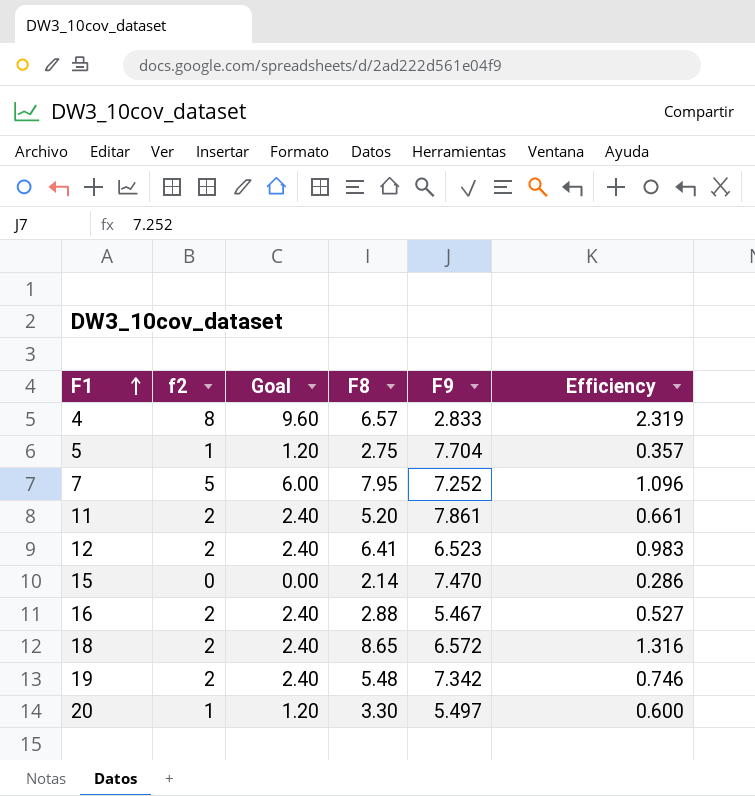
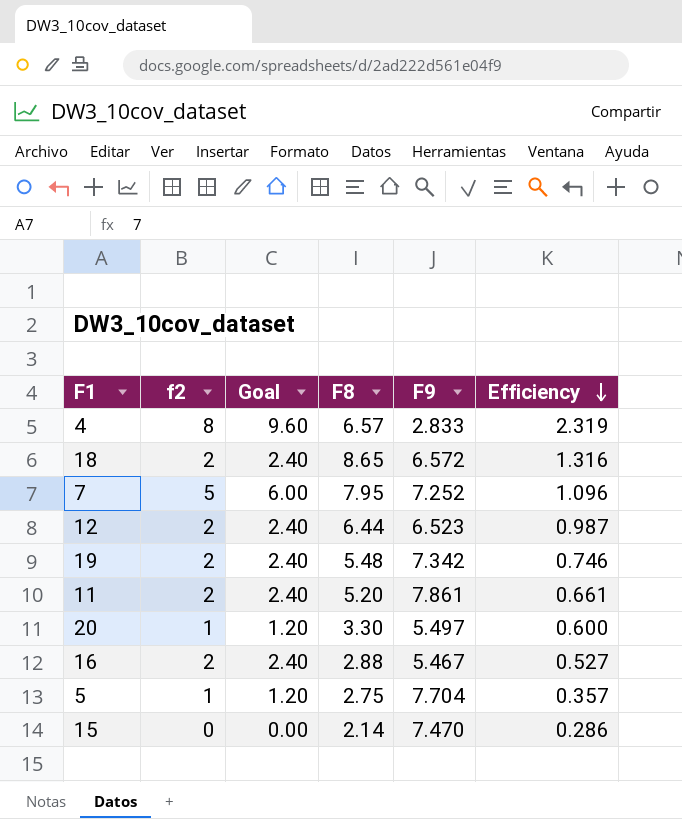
row order: F1 ascending -> Efficiency descending
12 | F8: 6.41 -> 6.44
12 | Efficiency: 0.983 -> 0.987

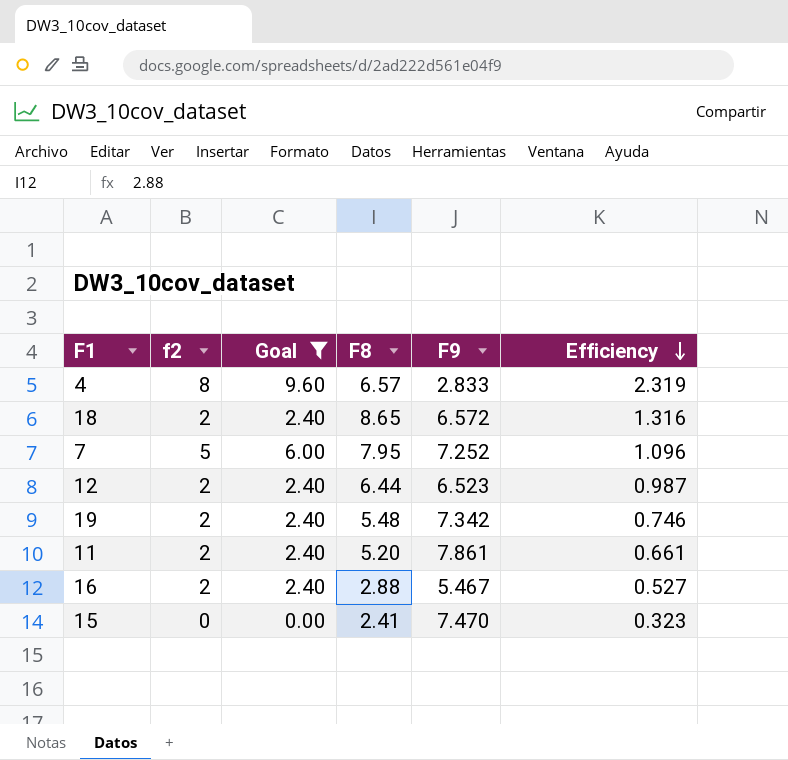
filter: none -> Goal != 1.20
15 | F8: 2.14 -> 2.41
15 | Efficiency: 0.286 -> 0.323

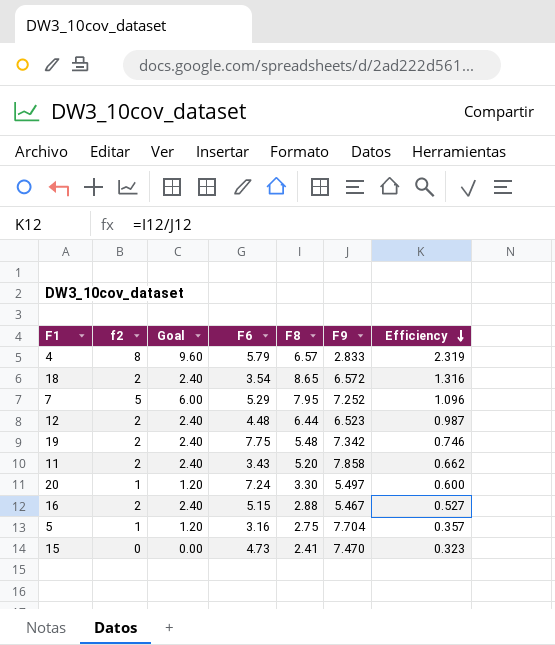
filter: Goal != 1.20 -> none
column F6 | position: none -> 4
11 | F9: 7.861 -> 7.858
11 | Efficiency: 0.661 -> 0.662

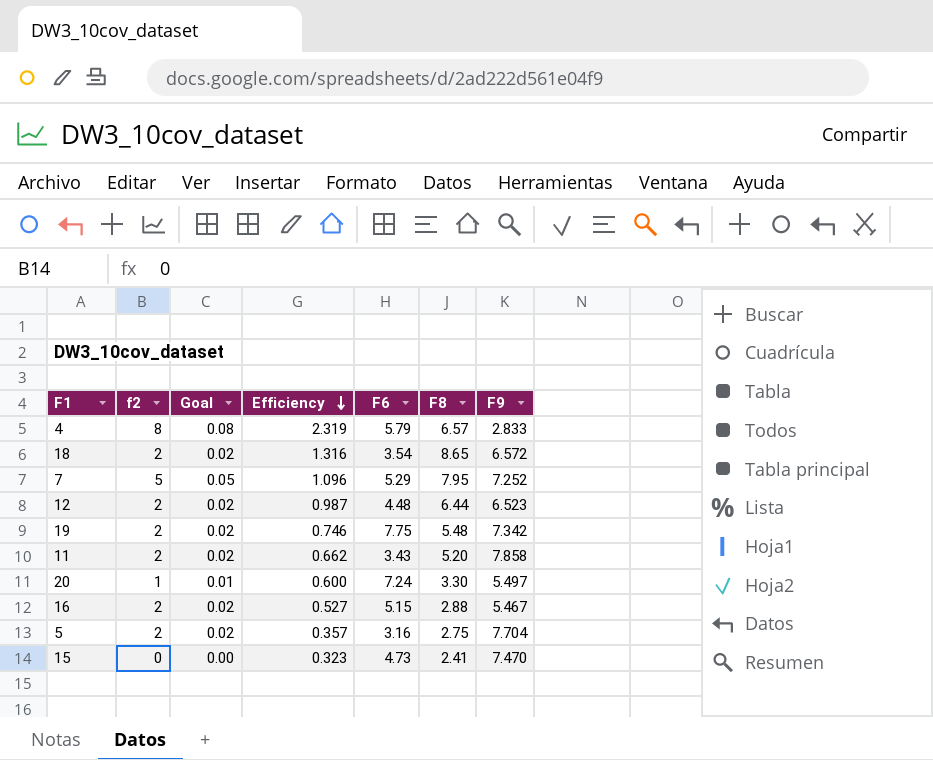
column Goal | formula: [f2] * 1.2 -> [f2] * 0.01
column Efficiency | position: 7 -> 4
5 | f2: 1 -> 2

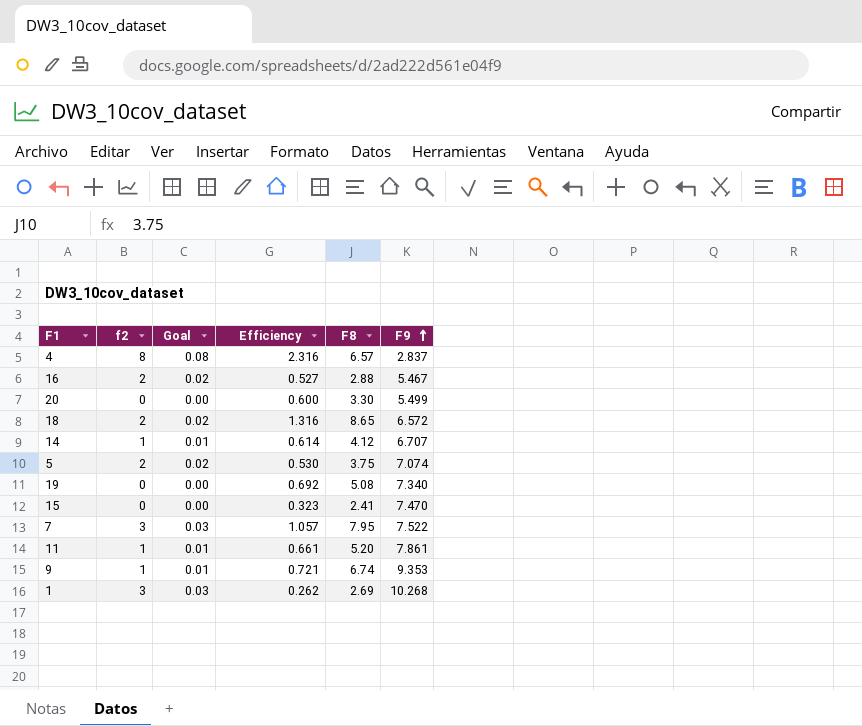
row order: Efficiency descending -> F9 ascending
column F6 | position: 5 -> none
row 12: 2 | 0.02 | 0.987 | 4.48 | 6.44 | 6.523 -> none
4 | Efficiency: 2.319 -> 2.316
4 | F9: 2.833 -> 2.837
20 | f2: 1 -> 0
20 | Goal: 0.01 -> 0.00
20 | F9: 5.497 -> 5.499
row 14: none -> 1 | 0.01 | 0.614 | 4.12 | 6.707
5 | Efficiency: 0.357 -> 0.530
5 | F8: 2.75 -> 3.75
5 | F9: 7.704 -> 7.074
19 | f2: 2 -> 0
19 | Goal: 0.02 -> 0.00
19 | Efficiency: 0.746 -> 0.692
19 | F8: 5.48 -> 5.08
19 | F9: 7.342 -> 7.340
7 | f2: 5 -> 3
7 | Goal: 0.05 -> 0.03
7 | Efficiency: 1.096 -> 1.057
7 | F9: 7.252 -> 7.522
11 | f2: 2 -> 1
11 | Goal: 0.02 -> 0.01
11 | Efficiency: 0.662 -> 0.661
11 | F9: 7.858 -> 7.861
row 9: none -> 1 | 0.01 | 0.721 | 6.74 | 9.353
row 1: none -> 3 | 0.03 | 0.262 | 2.69 | 10.268

